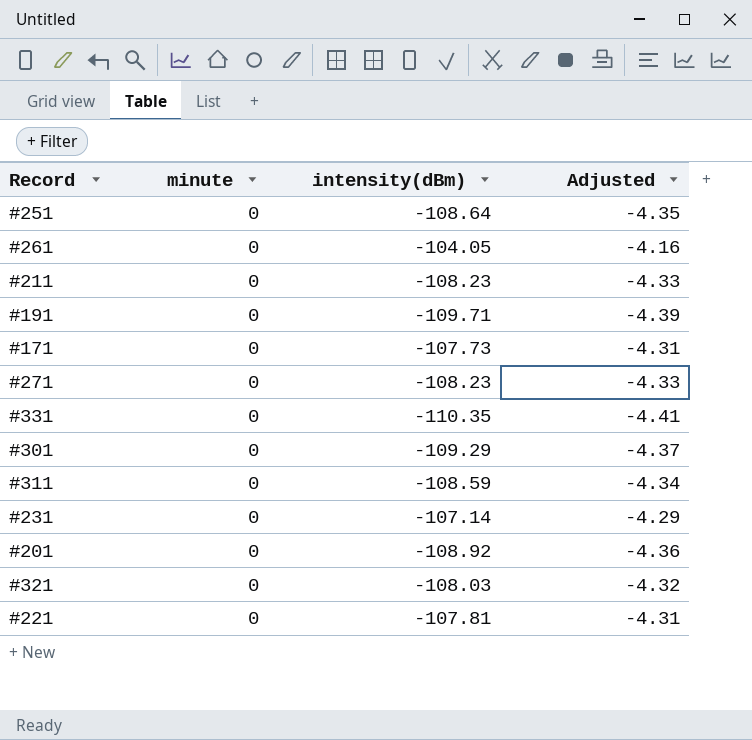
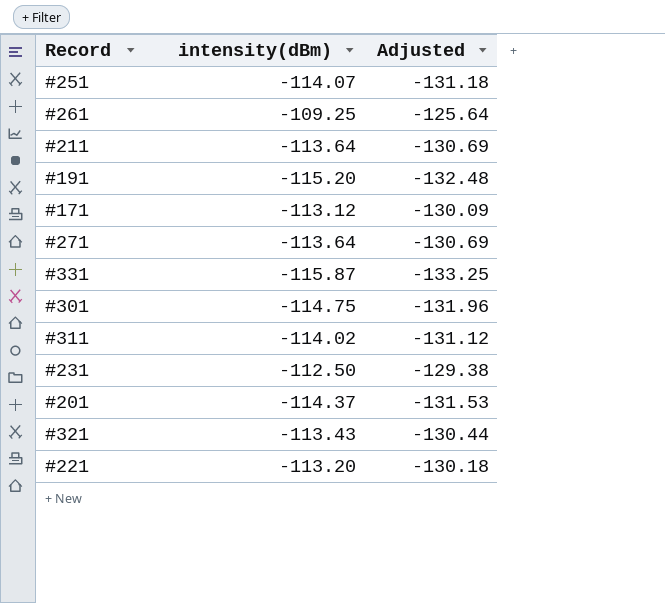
column minute | position: 2 -> none
column Adjusted | formula: [intensity(dBm)] * 0.04 -> [intensity(dBm)] * 1.15
#251 | intensity(dBm): -108.64 -> -114.07
#261 | intensity(dBm): -104.05 -> -109.25
#211 | intensity(dBm): -108.23 -> -113.64
#191 | intensity(dBm): -109.71 -> -115.20
#171 | intensity(dBm): -107.73 -> -113.12
#271 | intensity(dBm): -108.23 -> -113.64
#331 | intensity(dBm): -110.35 -> -115.87
#301 | intensity(dBm): -109.29 -> -114.75
#311 | intensity(dBm): -108.59 -> -114.02
#231 | intensity(dBm): -107.14 -> -112.50
#201 | intensity(dBm): -108.92 -> -114.37
#321 | intensity(dBm): -108.03 -> -113.43
#221 | intensity(dBm): -107.81 -> -113.20

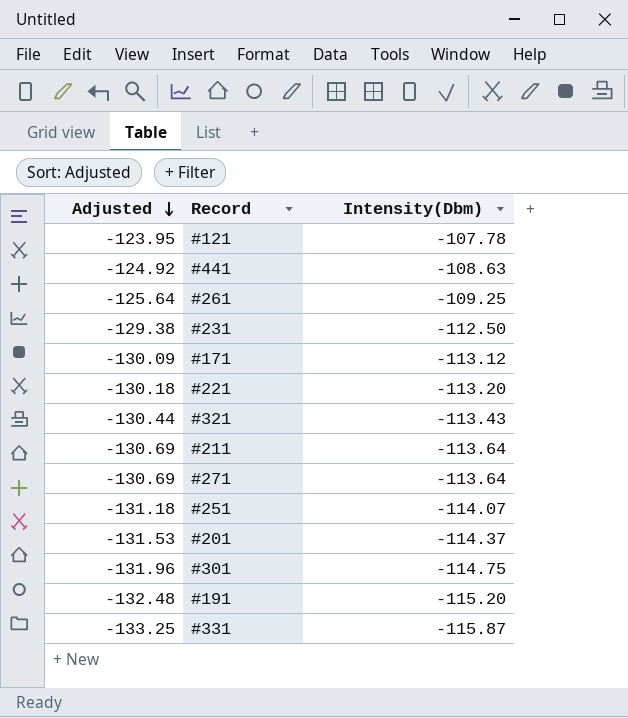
row order: none -> Adjusted descending
column Adjusted | position: 3 -> 1
column name: intensity(dBm) -> Intensity(Dbm)
row #311: -114.02 | -131.12 -> none
row #121: none -> -123.95 | -107.78
row #441: none -> -124.92 | -108.63

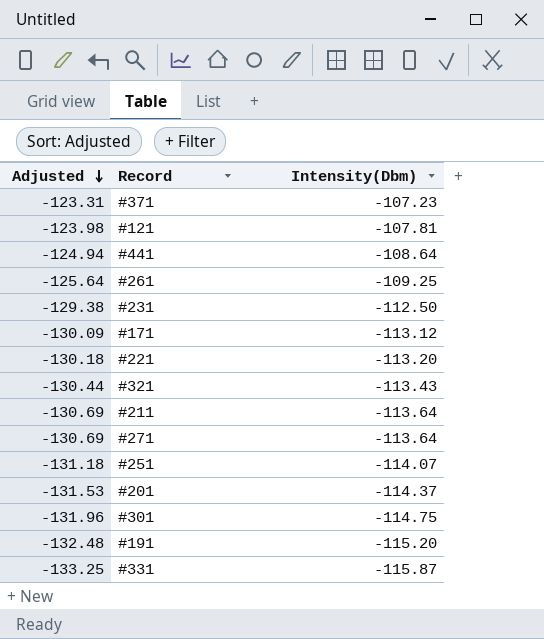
row #371: none -> -123.31 | -107.23
#121 | Adjusted: -123.95 -> -123.98
#121 | Intensity(Dbm): -107.78 -> -107.81
#441 | Adjusted: -124.92 -> -124.94
#441 | Intensity(Dbm): -108.63 -> -108.64

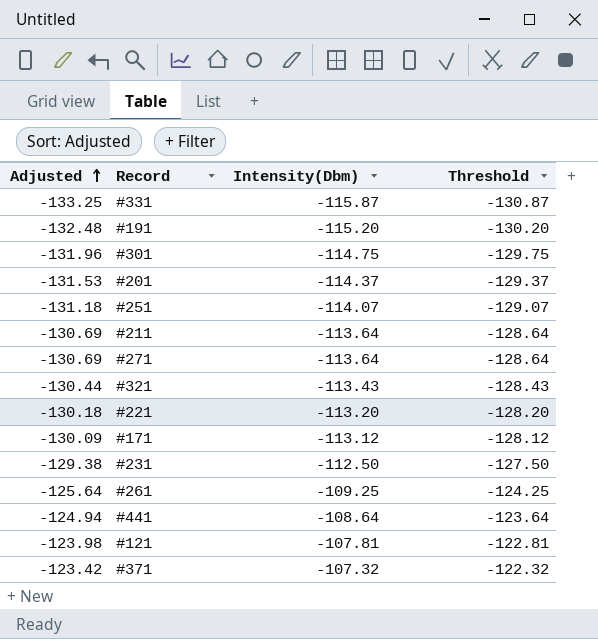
row order: Adjusted descending -> Adjusted ascending
column Threshold | formula: none -> [Intensity(Dbm)] - 15
#371 | Adjusted: -123.31 -> -123.42
#371 | Intensity(Dbm): -107.23 -> -107.32

